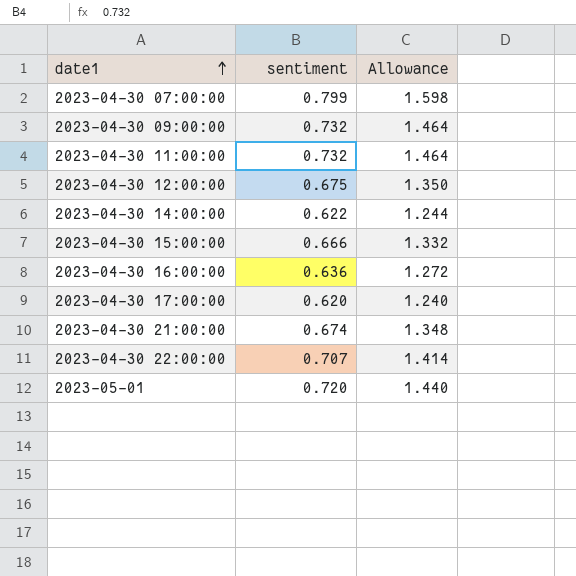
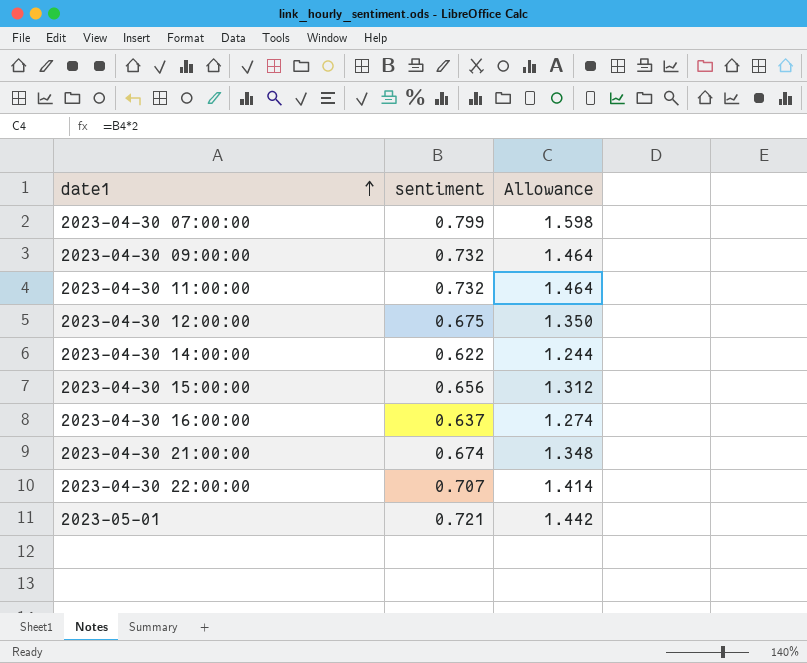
row 2023-04-30 17:00:00: 0.620 | 1.240 -> none
2023-04-30 15:00:00 | sentiment: 0.666 -> 0.656
2023-04-30 15:00:00 | Allowance: 1.332 -> 1.312
2023-04-30 16:00:00 | sentiment: 0.636 -> 0.637
2023-04-30 16:00:00 | Allowance: 1.272 -> 1.274
2023-05-01 | sentiment: 0.720 -> 0.721
2023-05-01 | Allowance: 1.440 -> 1.442

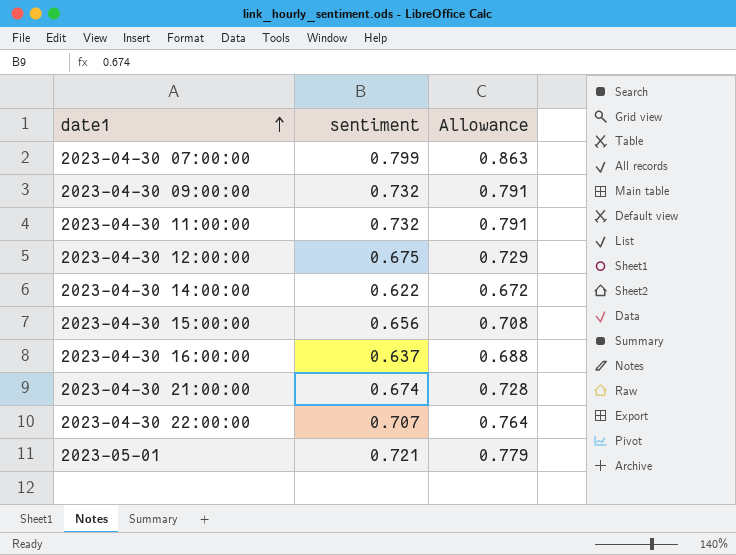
column Allowance | formula: [sentiment] * 2 -> [sentiment] * 1.08

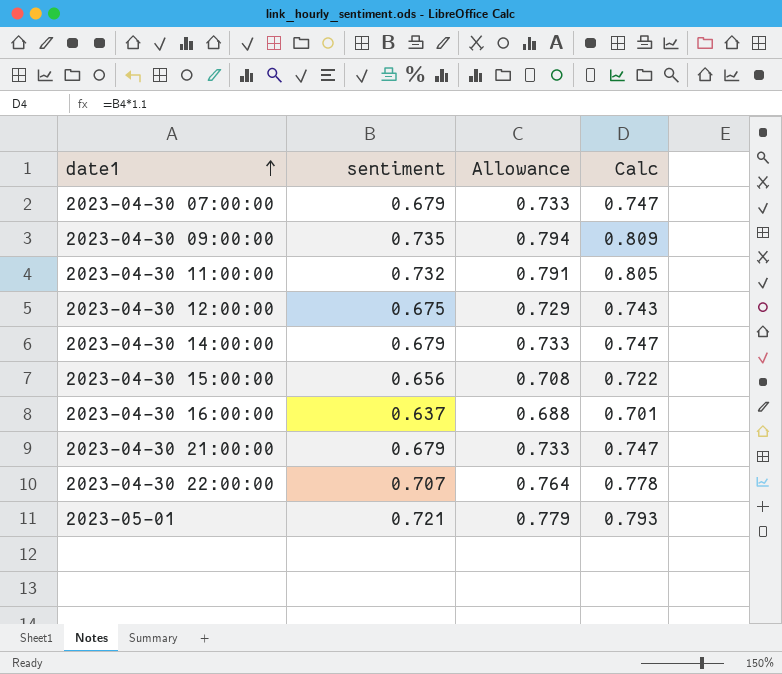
column Calc | formula: none -> [sentiment] * 1.1
2023-04-30 07:00:00 | sentiment: 0.799 -> 0.679
2023-04-30 07:00:00 | Allowance: 0.863 -> 0.733
2023-04-30 09:00:00 | sentiment: 0.732 -> 0.735
2023-04-30 09:00:00 | Allowance: 0.791 -> 0.794
2023-04-30 14:00:00 | sentiment: 0.622 -> 0.679
2023-04-30 14:00:00 | Allowance: 0.672 -> 0.733
2023-04-30 21:00:00 | sentiment: 0.674 -> 0.679
2023-04-30 21:00:00 | Allowance: 0.728 -> 0.733

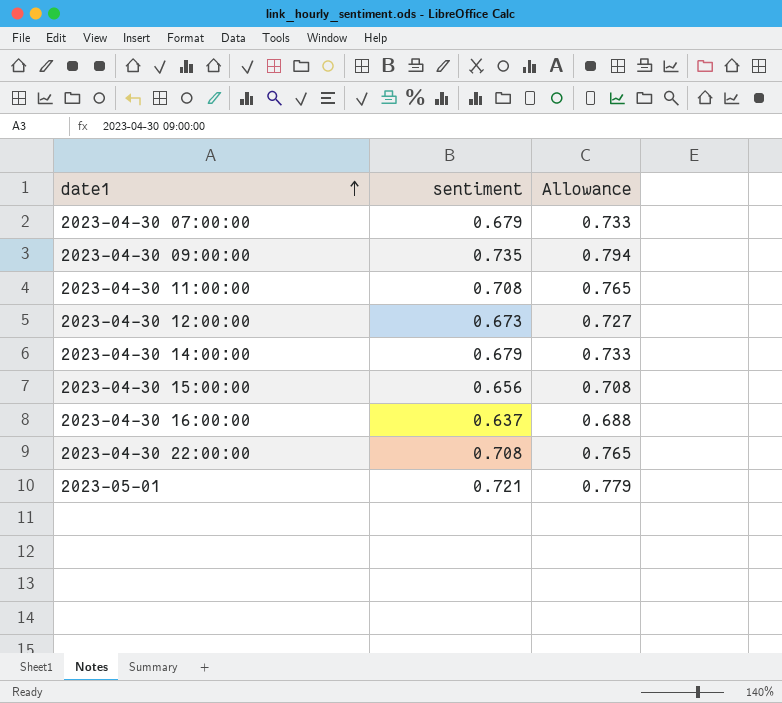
column Calc | formula: [sentiment] * 1.1 -> none
row 2023-04-30 21:00:00: 0.679 | 0.733 | 0.747 -> none
2023-04-30 11:00:00 | sentiment: 0.732 -> 0.708
2023-04-30 11:00:00 | Allowance: 0.791 -> 0.765
2023-04-30 12:00:00 | sentiment: 0.675 -> 0.673
2023-04-30 12:00:00 | Allowance: 0.729 -> 0.727
2023-04-30 22:00:00 | sentiment: 0.707 -> 0.708
2023-04-30 22:00:00 | Allowance: 0.764 -> 0.765

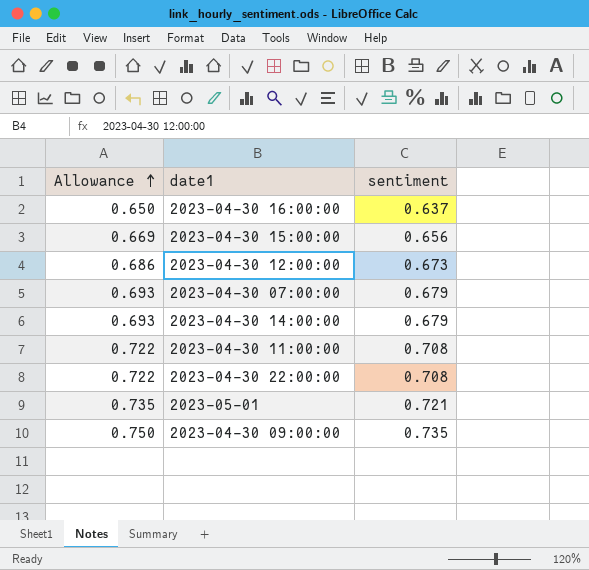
row order: date1 ascending -> Allowance ascending
column Allowance | formula: [sentiment] * 1.08 -> [sentiment] * 1.02
column Allowance | position: 3 -> 1

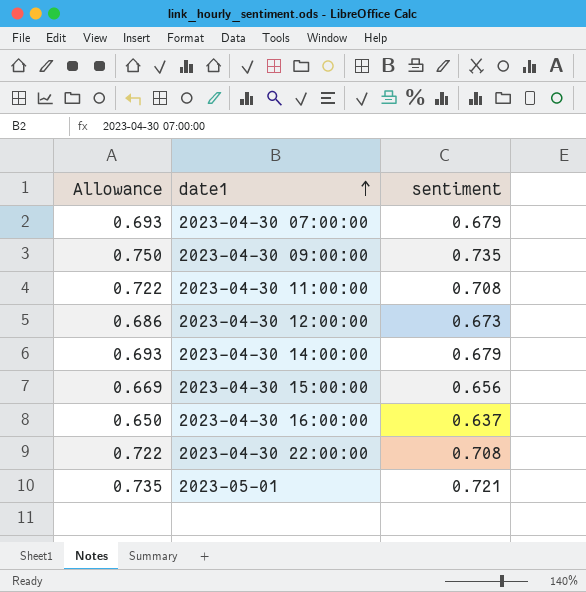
row order: Allowance ascending -> date1 ascending

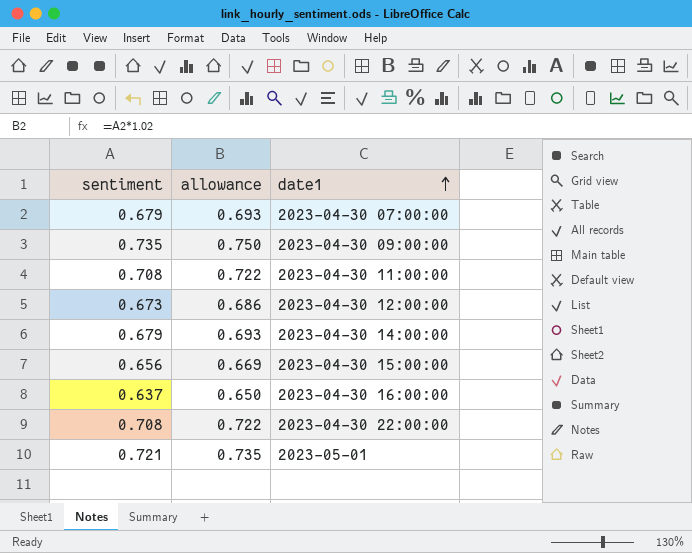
column sentiment | position: 3 -> 1
column name: Allowance -> allowance

